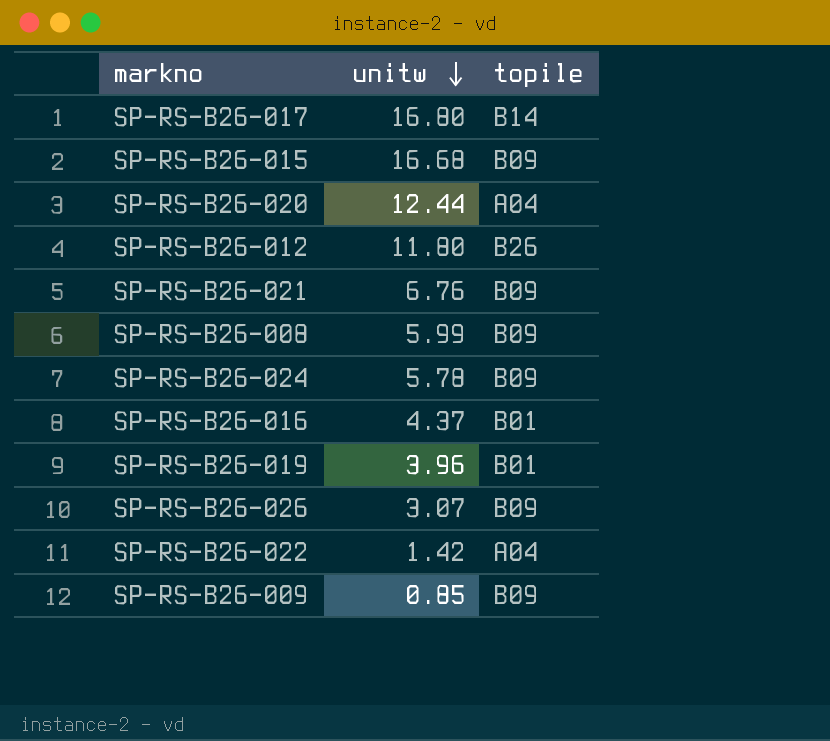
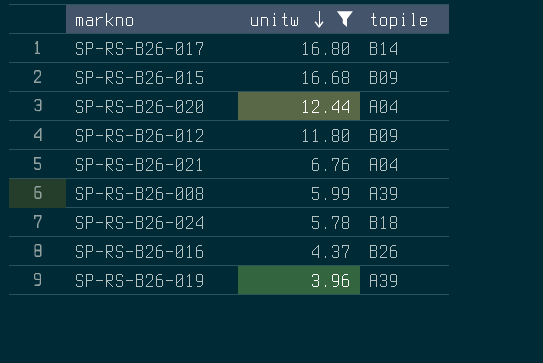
filter: none -> unitw >= 3.96
SP-RS-B26-012 | topile: B26 -> B09
SP-RS-B26-021 | topile: B09 -> A04
SP-RS-B26-008 | topile: B09 -> A39
SP-RS-B26-024 | topile: B09 -> B18
SP-RS-B26-016 | topile: B01 -> B26
SP-RS-B26-019 | topile: B01 -> A39

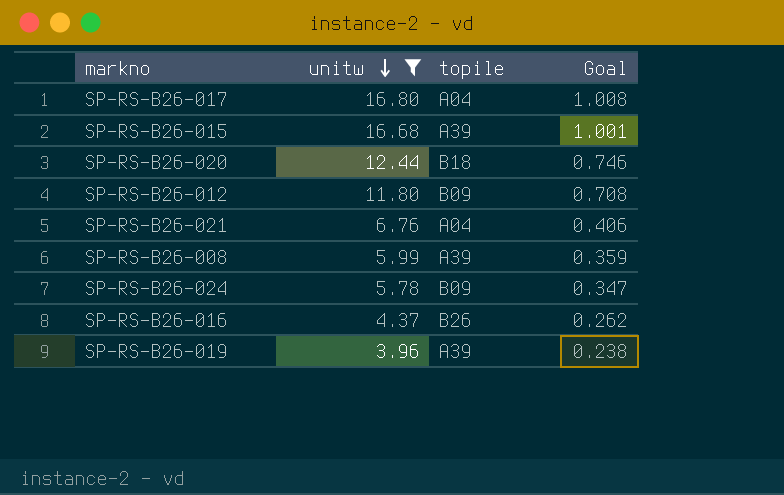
column Goal | formula: none -> [unitw] * 0.06
SP-RS-B26-017 | topile: B14 -> A04
SP-RS-B26-015 | topile: B09 -> A39
SP-RS-B26-020 | topile: A04 -> B18
SP-RS-B26-024 | topile: B18 -> B09

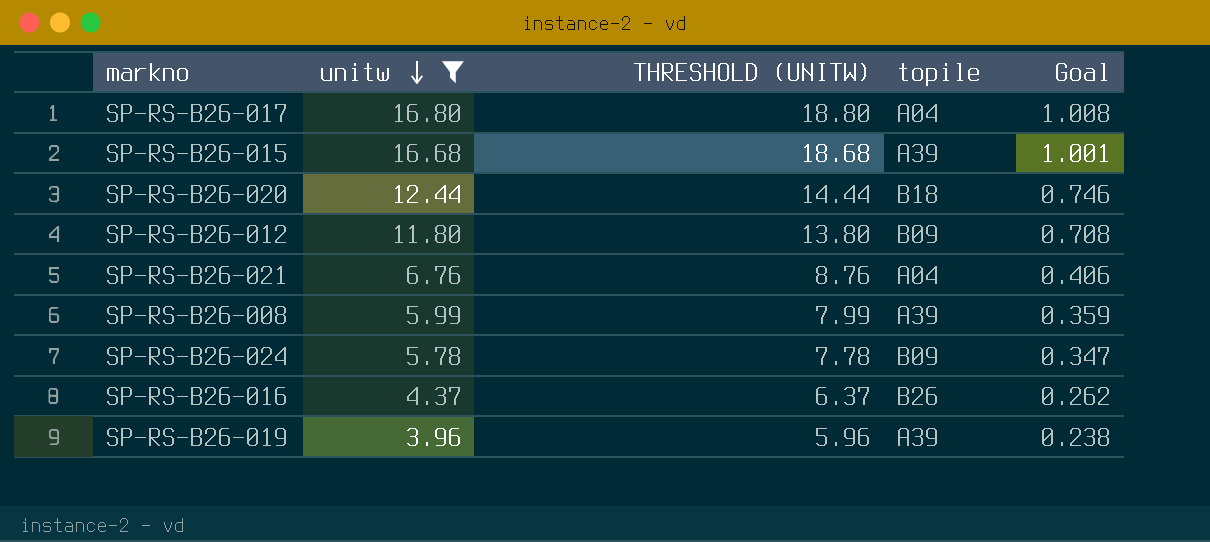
column THRESHOLD (UNITW) | formula: none -> [unitw] + 2

